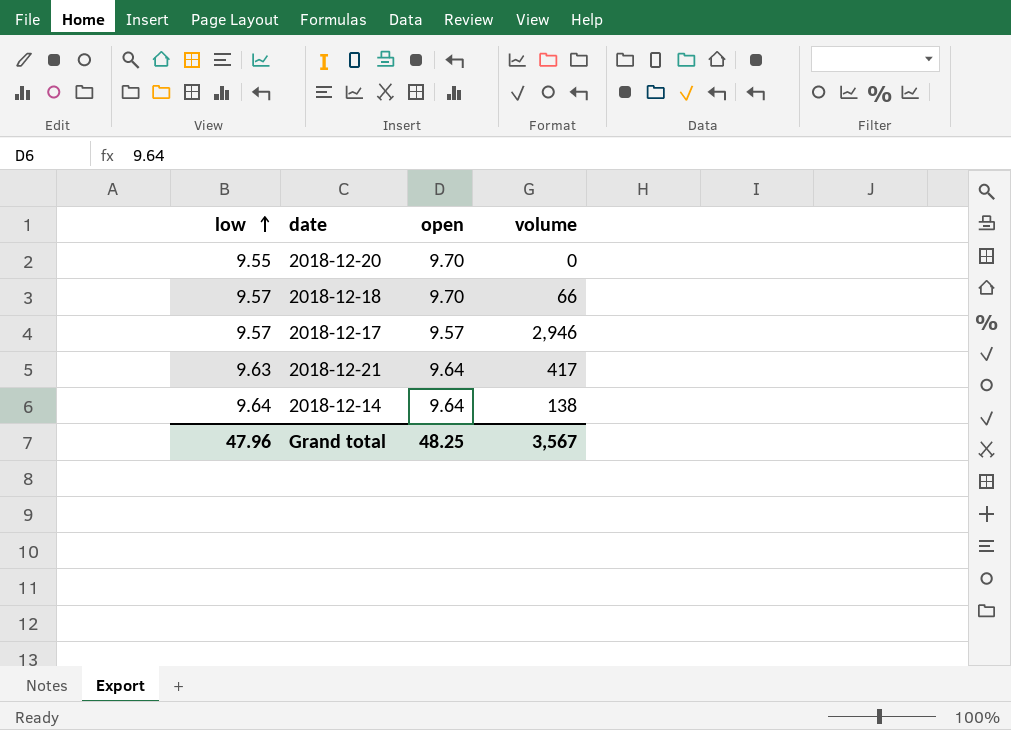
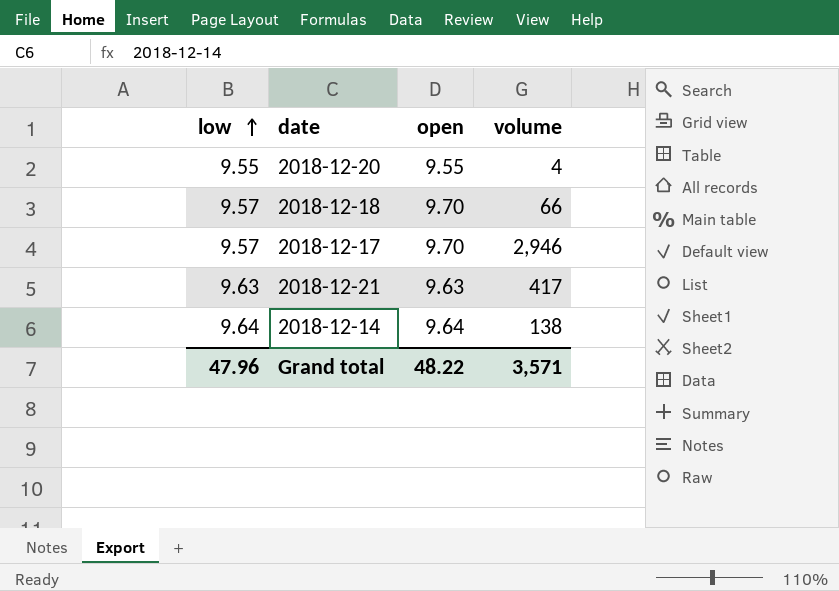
2018-12-20 | open: 9.70 -> 9.55
2018-12-20 | volume: 0 -> 4
2018-12-17 | open: 9.57 -> 9.70
2018-12-21 | open: 9.64 -> 9.63
Grand total | open: 48.25 -> 48.22
Grand total | volume: 3,567 -> 3,571

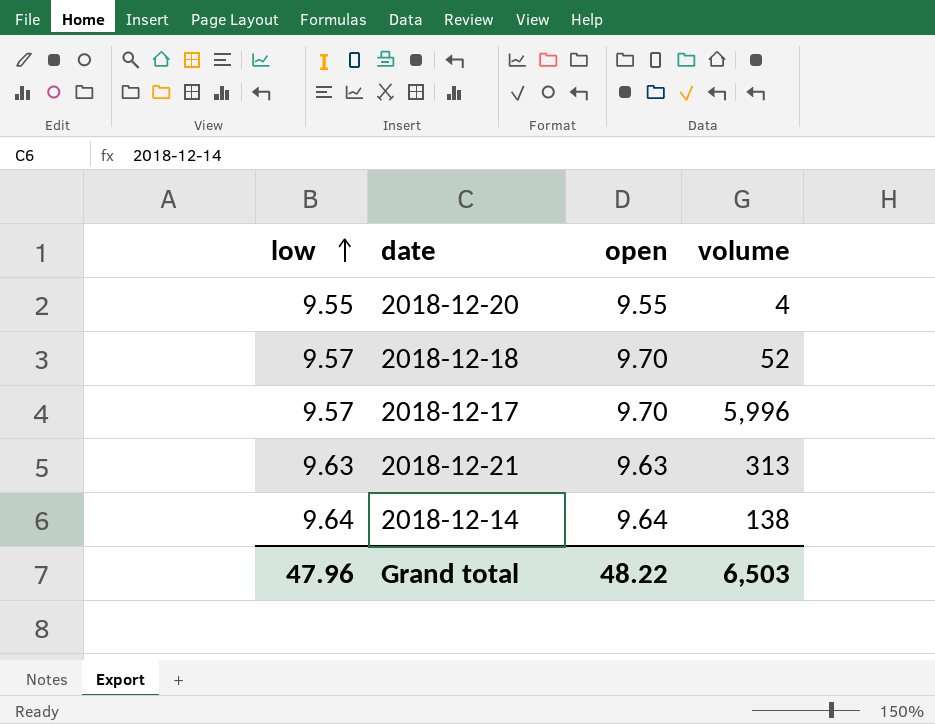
2018-12-18 | volume: 66 -> 52
2018-12-17 | volume: 2,946 -> 5,996
2018-12-21 | volume: 417 -> 313
Grand total | volume: 3,571 -> 6,503

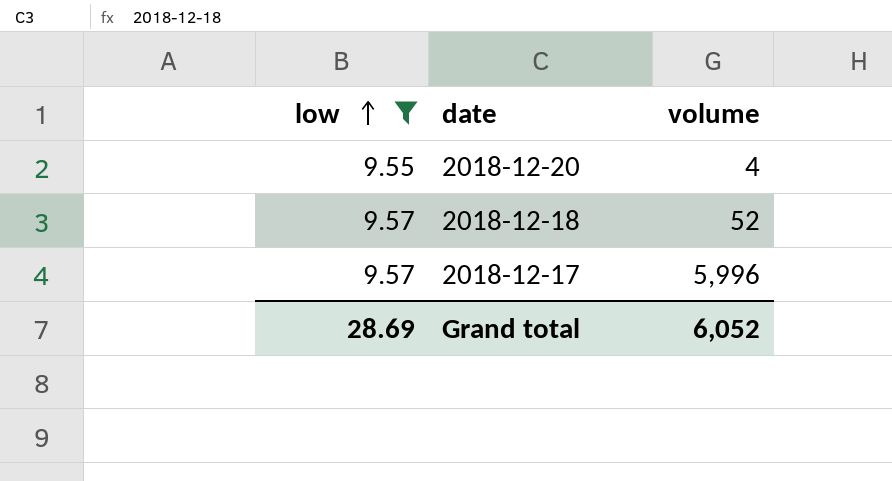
filter: none -> low <= 9.57
column open | position: 3 -> none
Grand total | low: 47.96 -> 28.69
Grand total | volume: 6,503 -> 6,052

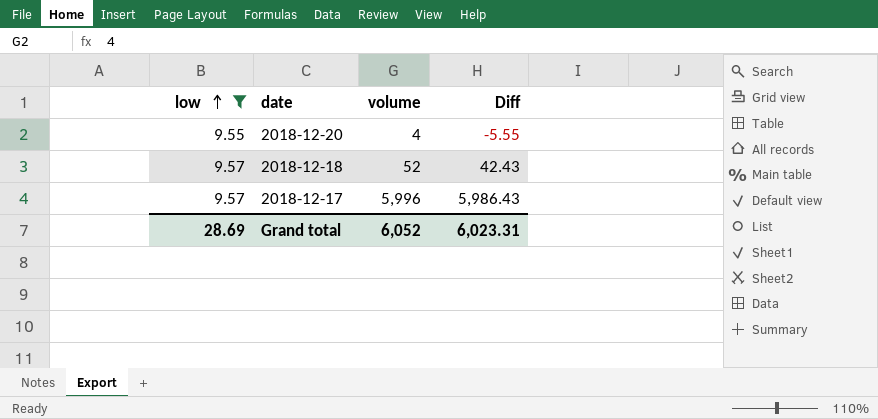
column Diff | formula: none -> [volume] - [low]

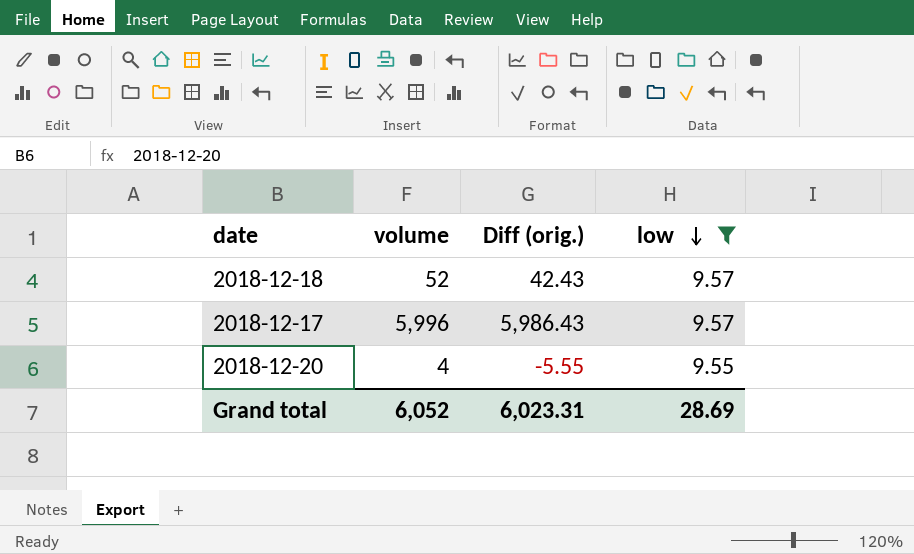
row order: low ascending -> low descending
column name: Diff -> Diff (orig.)
column low | position: 1 -> 4

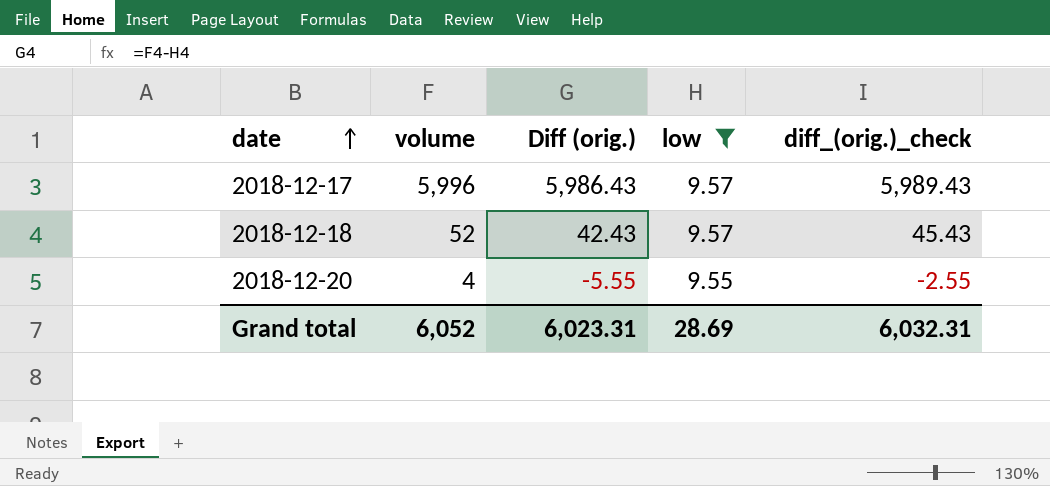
row order: low descending -> date ascending
column diff_(orig.)_check | formula: none -> [Diff (orig.)] + 3

